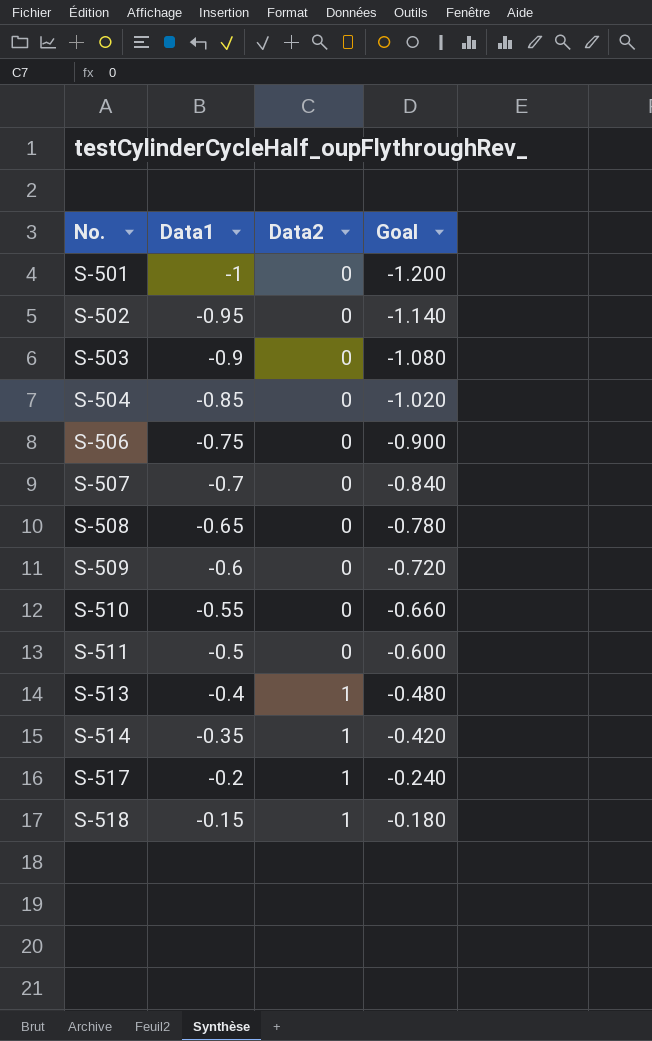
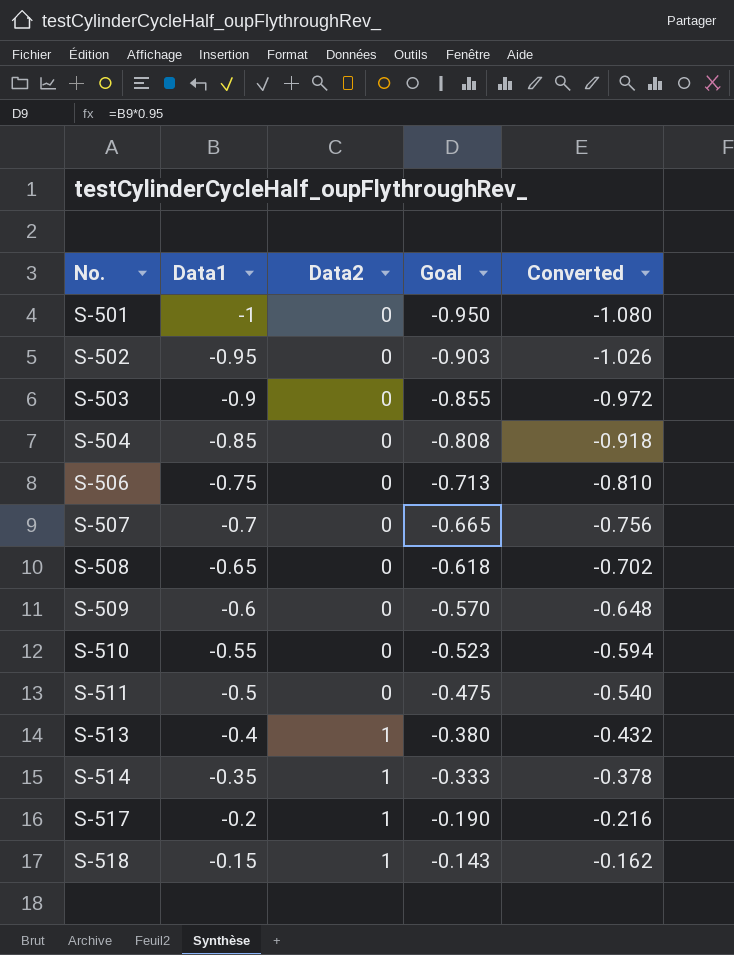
column Goal | formula: [Data1] * 1.2 -> [Data1] * 0.95
column Converted | formula: none -> [Data1] * 1.08

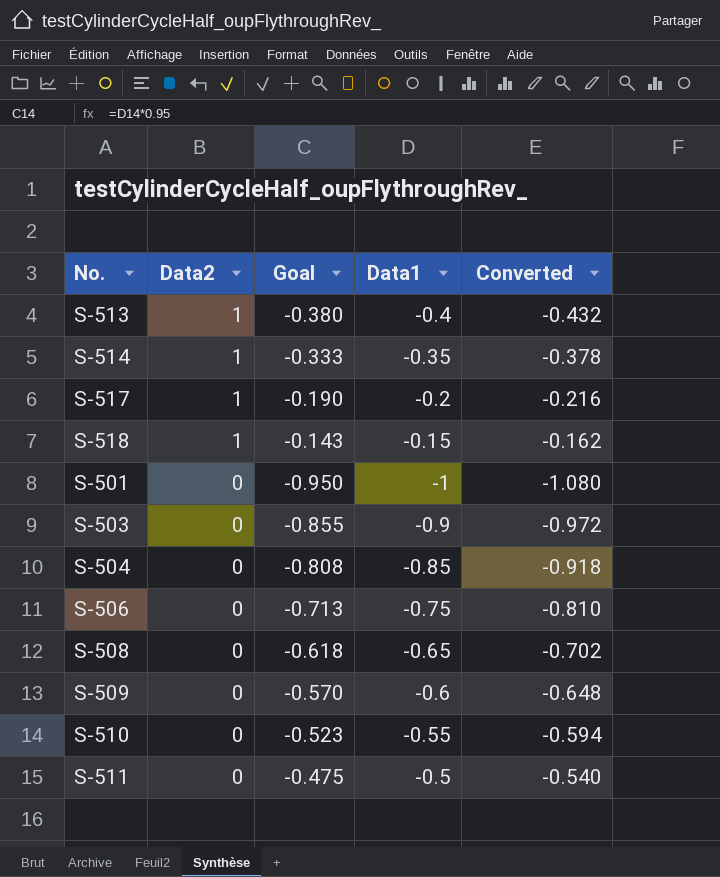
row order: No. ascending -> Data2 descending
column Data1 | position: 2 -> 4
row S-502: -0.95 | 0 | -0.903 | -1.026 -> none
row S-507: -0.7 | 0 | -0.665 | -0.756 -> none

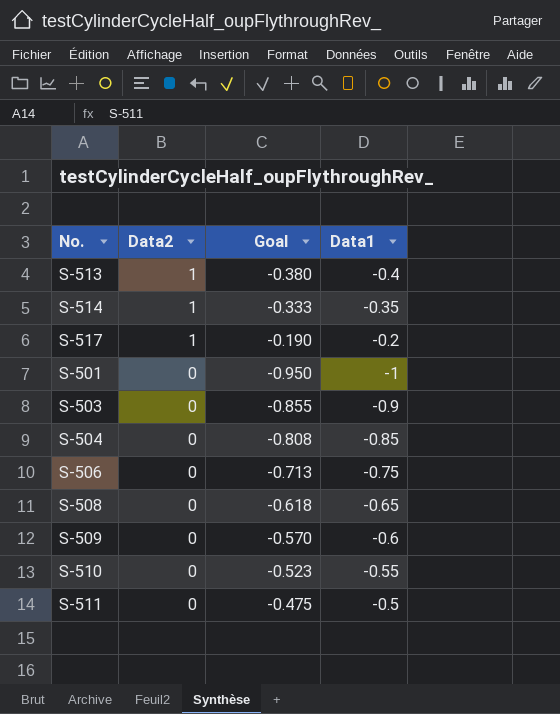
column Converted | formula: [Data1] * 1.08 -> none
row S-518: 1 | -0.143 | -0.15 | -0.162 -> none

